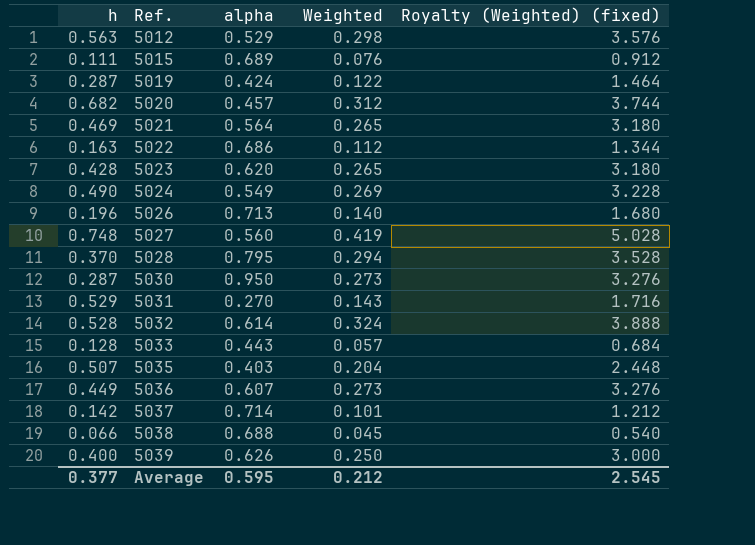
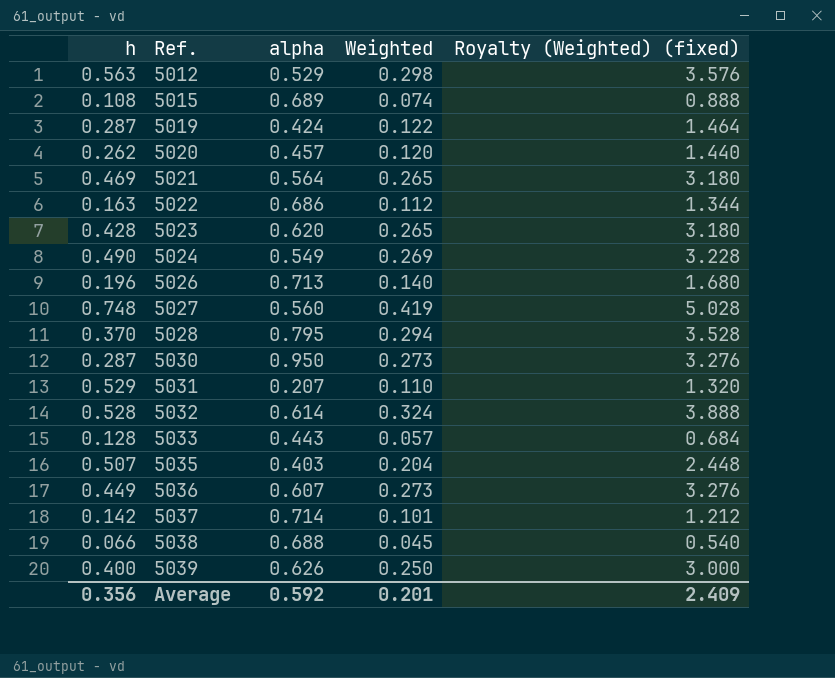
5015 | h: 0.111 -> 0.108
5015 | Weighted: 0.076 -> 0.074
5015 | Royalty (Weighted) (fixed): 0.912 -> 0.888
5020 | h: 0.682 -> 0.262
5020 | Weighted: 0.312 -> 0.120
5020 | Royalty (Weighted) (fixed): 3.744 -> 1.440
5031 | alpha: 0.270 -> 0.207
5031 | Weighted: 0.143 -> 0.110
5031 | Royalty (Weighted) (fixed): 1.716 -> 1.320
Average | h: 0.377 -> 0.356
Average | alpha: 0.595 -> 0.592
Average | Weighted: 0.212 -> 0.201
Average | Royalty (Weighted) (fixed): 2.545 -> 2.409

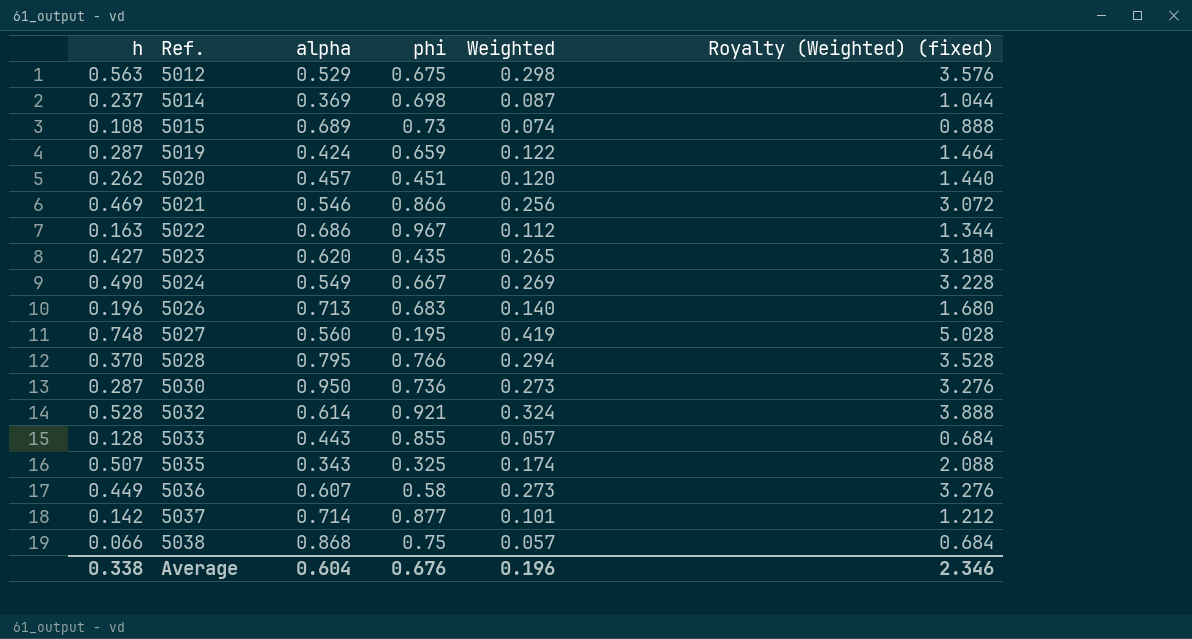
column phi | position: none -> 4
row 5031: 0.529 | 0.207 | 0.110 | 1.320 -> none
row 5039: 0.400 | 0.626 | 0.250 | 3.000 -> none
row 5014: none -> 0.237 | 0.369 | 0.698 | 0.087 | 1.044
5021 | alpha: 0.564 -> 0.546
5021 | Weighted: 0.265 -> 0.256
5021 | Royalty (Weighted) (fixed): 3.180 -> 3.072
5023 | h: 0.428 -> 0.427
5035 | alpha: 0.403 -> 0.343
5035 | Weighted: 0.204 -> 0.174
5035 | Royalty (Weighted) (fixed): 2.448 -> 2.088
5038 | alpha: 0.688 -> 0.868
5038 | Weighted: 0.045 -> 0.057
5038 | Royalty (Weighted) (fixed): 0.540 -> 0.684
Average | h: 0.356 -> 0.338
Average | alpha: 0.592 -> 0.604
Average | Weighted: 0.201 -> 0.196
Average | Royalty (Weighted) (fixed): 2.409 -> 2.346

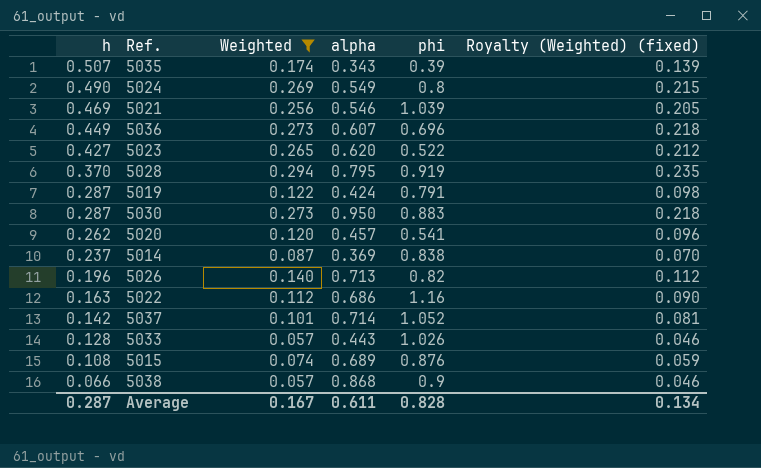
filter: none -> Weighted <= 0.294
row order: Ref. ascending -> h descending
column Weighted | position: 5 -> 3
column Royalty (Weighted) (fixed) | formula: [Weighted] * 12 -> [Weighted] * 0.8
5035 | phi: 0.325 -> 0.39
5024 | phi: 0.667 -> 0.8
5021 | phi: 0.866 -> 1.039
5036 | phi: 0.58 -> 0.696
5023 | phi: 0.435 -> 0.522
5028 | phi: 0.766 -> 0.919
5019 | phi: 0.659 -> 0.791
5030 | phi: 0.736 -> 0.883
5020 | phi: 0.451 -> 0.541
5014 | phi: 0.698 -> 0.838
5026 | phi: 0.683 -> 0.82
5022 | phi: 0.967 -> 1.16
5037 | phi: 0.877 -> 1.052
5033 | phi: 0.855 -> 1.026
5015 | phi: 0.73 -> 0.876
5038 | phi: 0.75 -> 0.9
Average | h: 0.338 -> 0.287
Average | Weighted: 0.196 -> 0.167
Average | alpha: 0.604 -> 0.611
Average | phi: 0.676 -> 0.828
Average | Royalty (Weighted) (fixed): 2.346 -> 0.134

